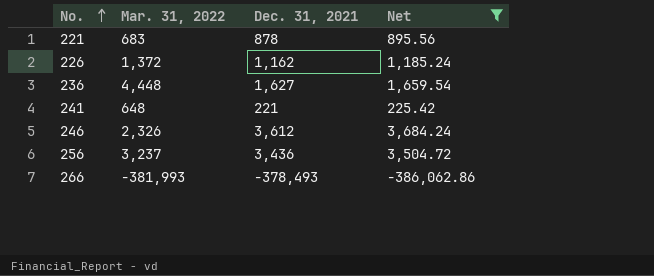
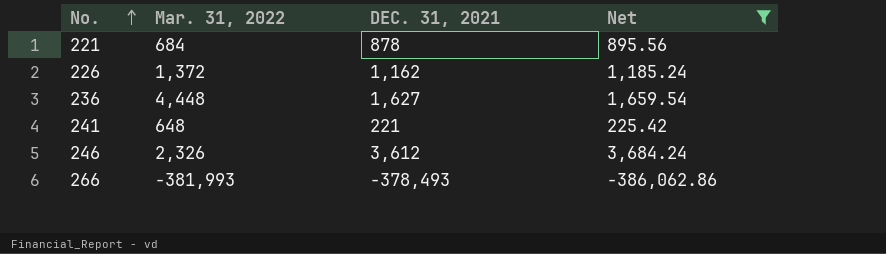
column name: Dec. 31, 2021 -> DEC. 31, 2021
row 256: 3,237 | 3,436 | 3,504.72 -> none
221 | Mar. 31, 2022: 683 -> 684

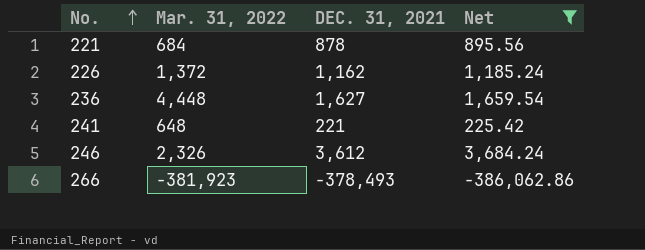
266 | Mar. 31, 2022: -381,993 -> -381,923

